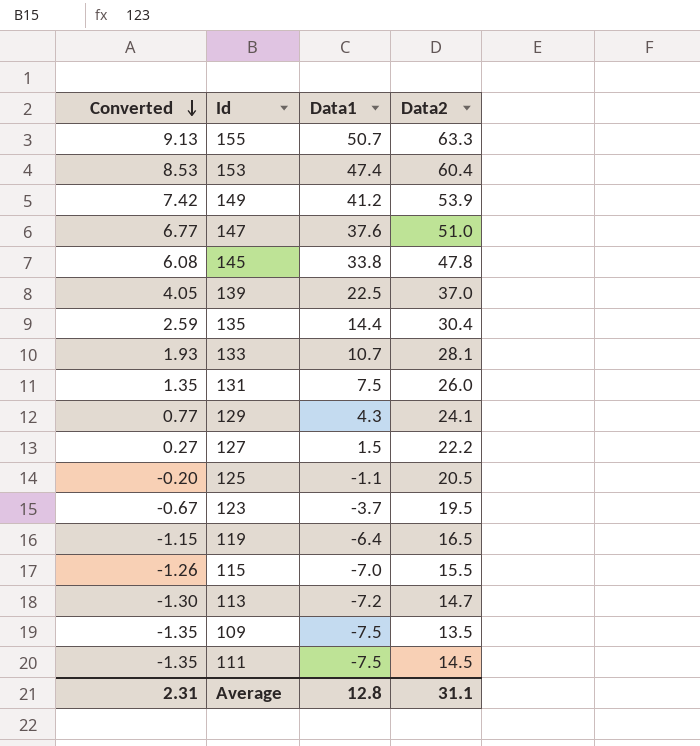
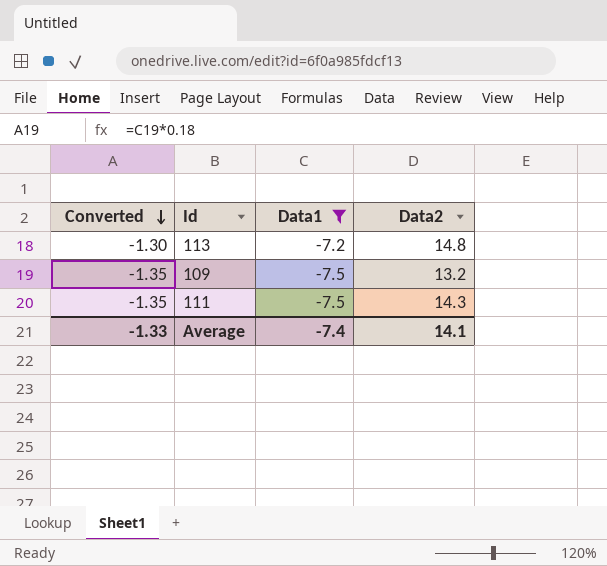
filter: none -> Data1 <= -7.2
113 | Data2: 14.7 -> 14.8
109 | Data2: 13.5 -> 13.2
111 | Data2: 14.5 -> 14.3
Average | Converted: 2.31 -> -1.33
Average | Data1: 12.8 -> -7.4
Average | Data2: 31.1 -> 14.1

